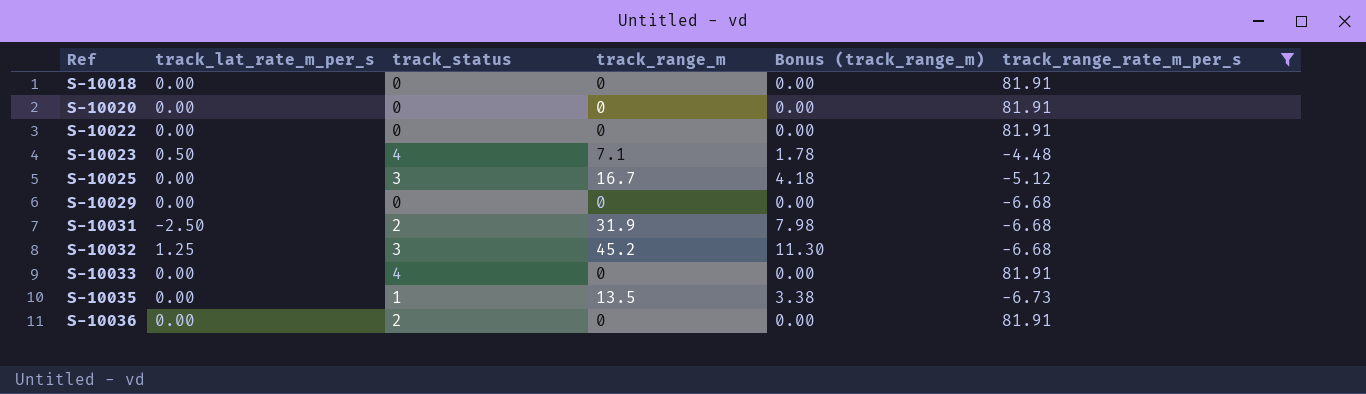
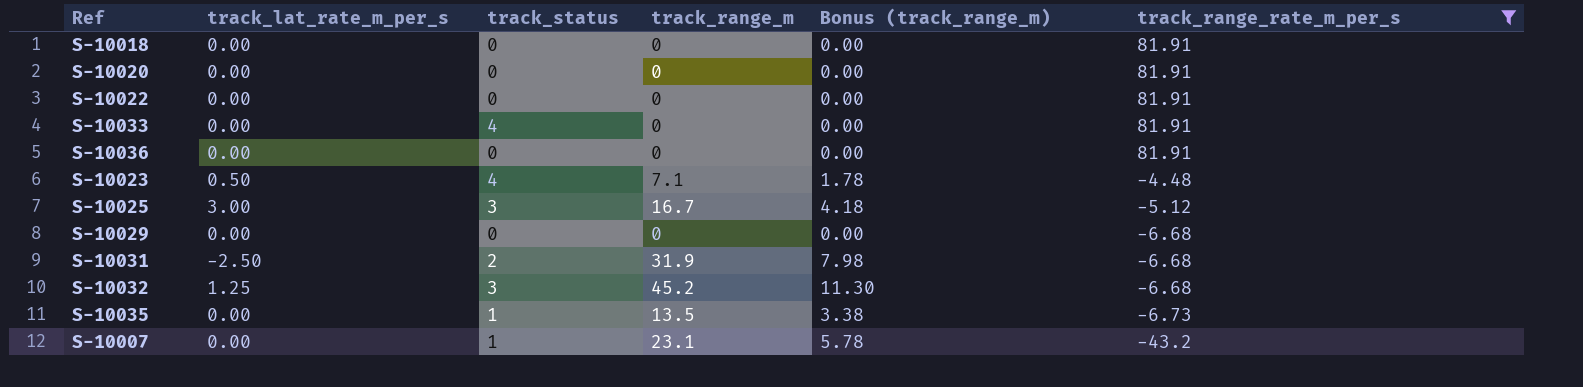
row order: Ref ascending -> track_range_rate_m_per_s descending
S-10036 | track_status: 2 -> 0
S-10025 | track_lat_rate_m_per_s: 0.00 -> 3.00
row S-10007: none -> 0.00 | 1 | 23.1 | 5.78 | -43.2

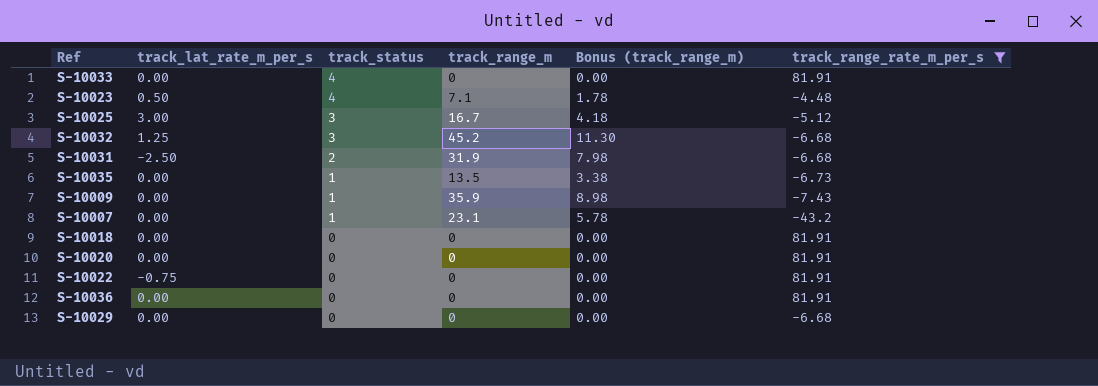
row order: track_range_rate_m_per_s descending -> track_status descending
row S-10009: none -> 0.00 | 1 | 35.9 | 8.98 | -7.43
S-10022 | track_lat_rate_m_per_s: 0.00 -> -0.75

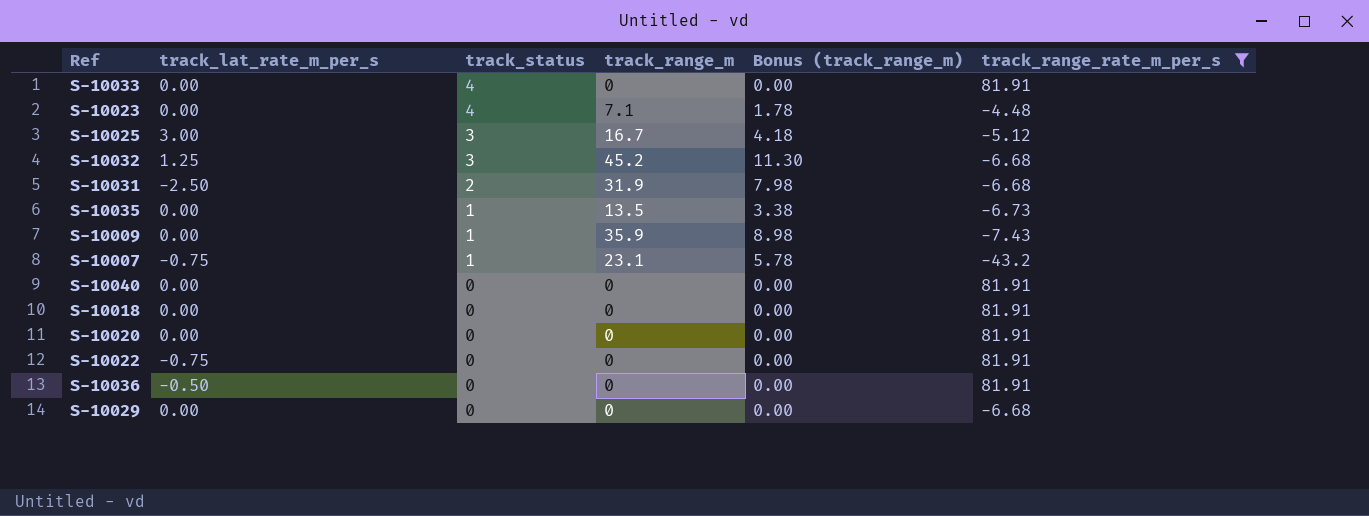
S-10023 | track_lat_rate_m_per_s: 0.50 -> 0.00
S-10007 | track_lat_rate_m_per_s: 0.00 -> -0.75
row S-10040: none -> 0.00 | 0 | 0 | 0.00 | 81.91
S-10036 | track_lat_rate_m_per_s: 0.00 -> -0.50

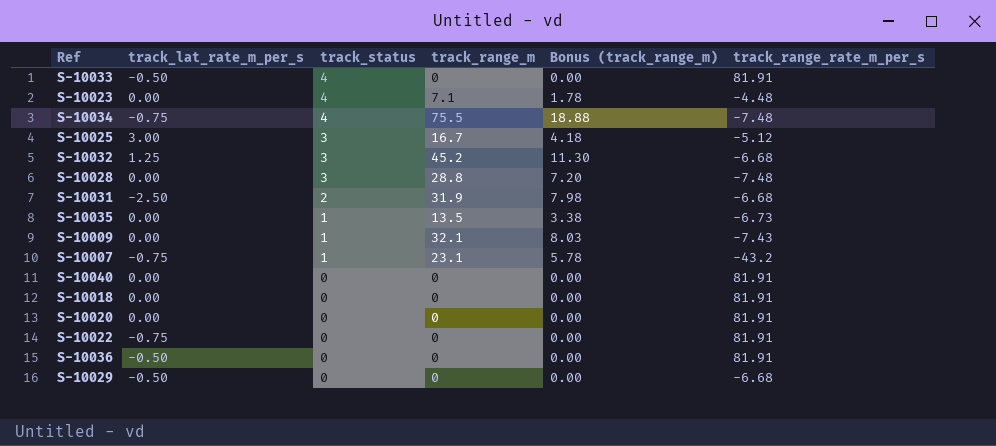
filter: track_range_rate_m_per_s != -7.48 -> none
S-10033 | track_lat_rate_m_per_s: 0.00 -> -0.50
S-10009 | track_range_m: 35.9 -> 32.1
S-10009 | Bonus (track_range_m): 8.98 -> 8.03
S-10029 | track_lat_rate_m_per_s: 0.00 -> -0.50

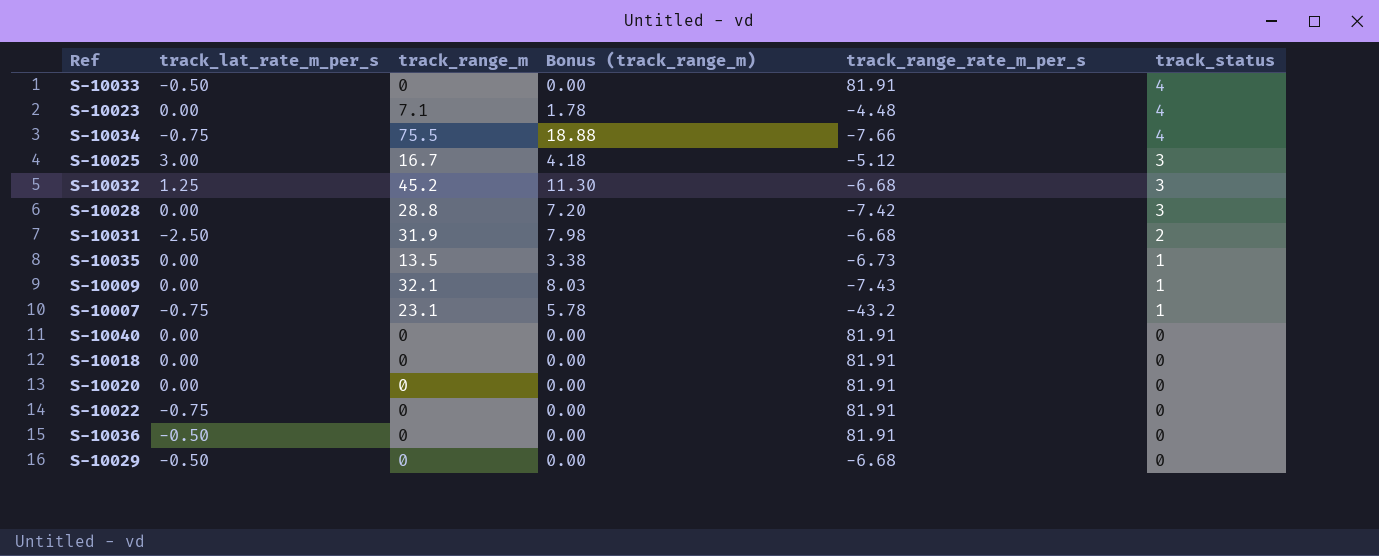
column track_status | position: 3 -> 6
S-10034 | track_range_rate_m_per_s: -7.48 -> -7.66
S-10028 | track_range_rate_m_per_s: -7.48 -> -7.42

